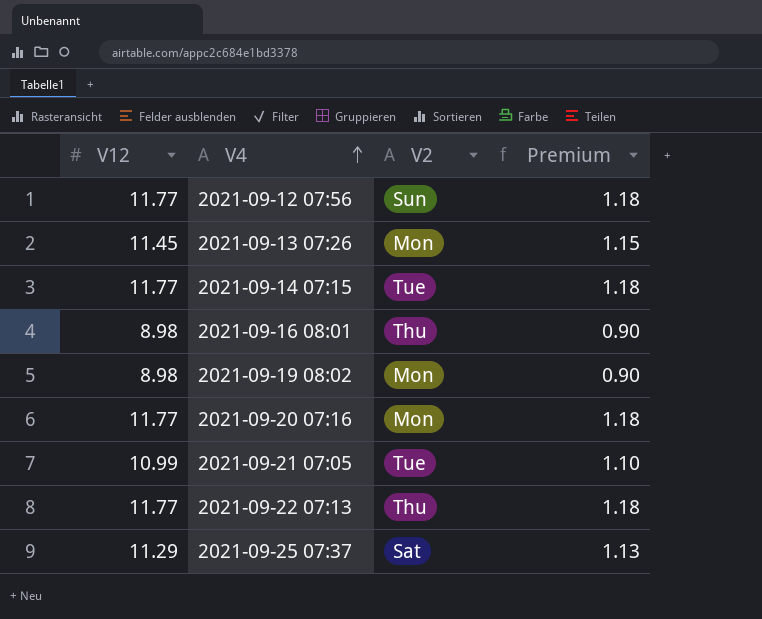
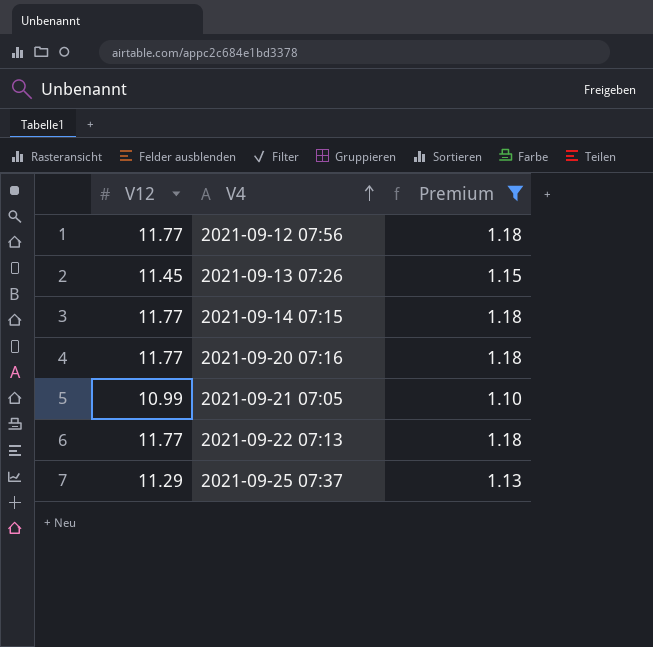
filter: none -> Premium != 0.90
column V2 | position: 3 -> none

